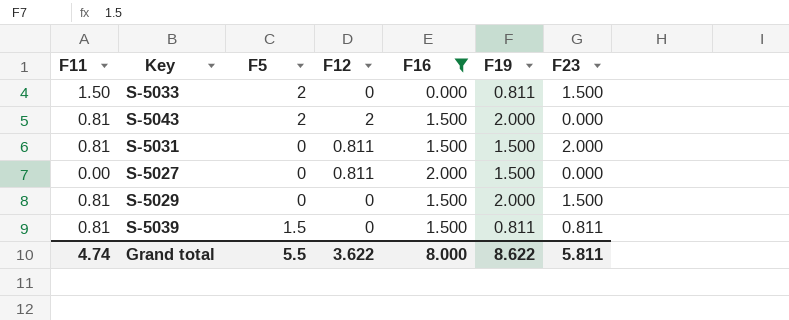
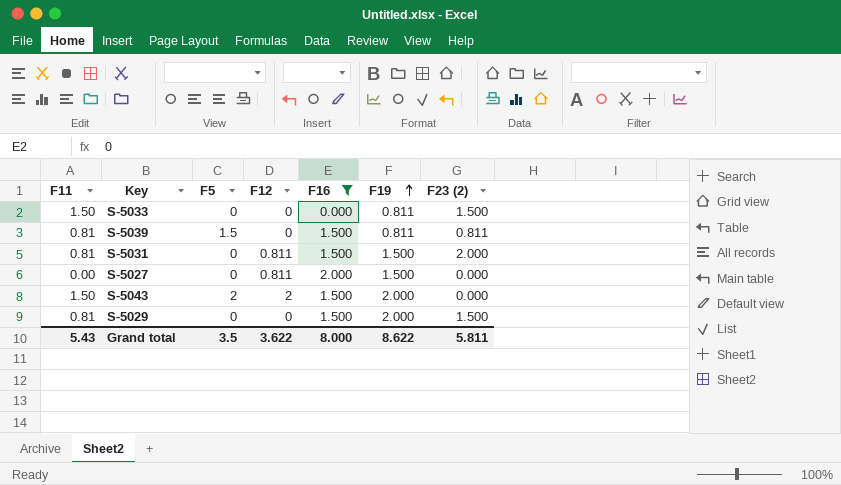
row order: none -> F19 ascending
column name: F23 -> F23 (2)
S-5033 | F5: 2 -> 0
S-5043 | F11: 0.81 -> 1.50
Grand total | F11: 4.74 -> 5.43
Grand total | F5: 5.5 -> 3.5

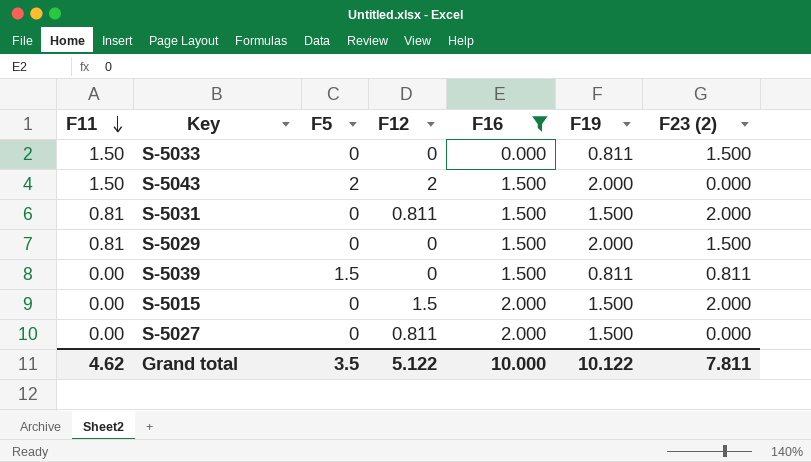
row order: F19 ascending -> F11 descending
S-5039 | F11: 0.81 -> 0.00
row S-5015: none -> 0.00 | 0 | 1.5 | 2.000 | 1.500 | 2.000
Grand total | F11: 5.43 -> 4.62
Grand total | F12: 3.622 -> 5.122
Grand total | F16: 8.000 -> 10.000
Grand total | F19: 8.622 -> 10.122
Grand total | F23 (2): 5.811 -> 7.811

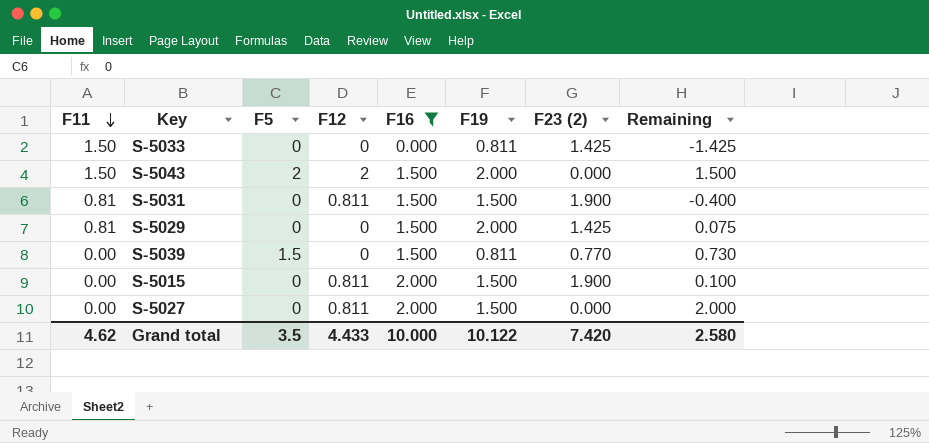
column Remaining | formula: none -> [F16] - [F23 (2)]
S-5033 | F23 (2): 1.500 -> 1.425
S-5031 | F23 (2): 2.000 -> 1.900
S-5029 | F23 (2): 1.500 -> 1.425
S-5039 | F23 (2): 0.811 -> 0.770
S-5015 | F12: 1.5 -> 0.811
S-5015 | F23 (2): 2.000 -> 1.900
Grand total | F12: 5.122 -> 4.433
Grand total | F23 (2): 7.811 -> 7.420

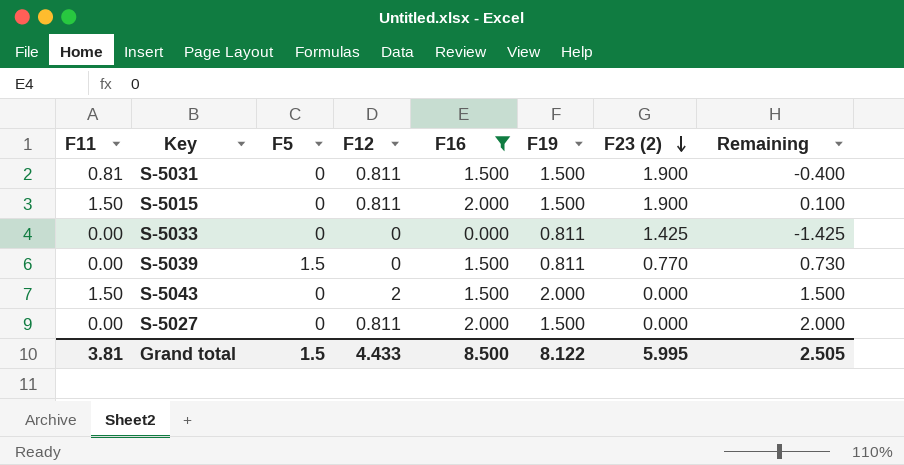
row order: F11 descending -> F23 (2) descending
row S-5029: 0.81 | 0 | 0 | 1.500 | 2.000 | 1.425 | 0.075 -> none
S-5015 | F11: 0.00 -> 1.50
S-5033 | F11: 1.50 -> 0.00
S-5043 | F5: 2 -> 0
Grand total | F11: 4.62 -> 3.81
Grand total | F5: 3.5 -> 1.5
Grand total | F16: 10.000 -> 8.500
Grand total | F19: 10.122 -> 8.122
Grand total | F23 (2): 7.420 -> 5.995
Grand total | Remaining: 2.580 -> 2.505

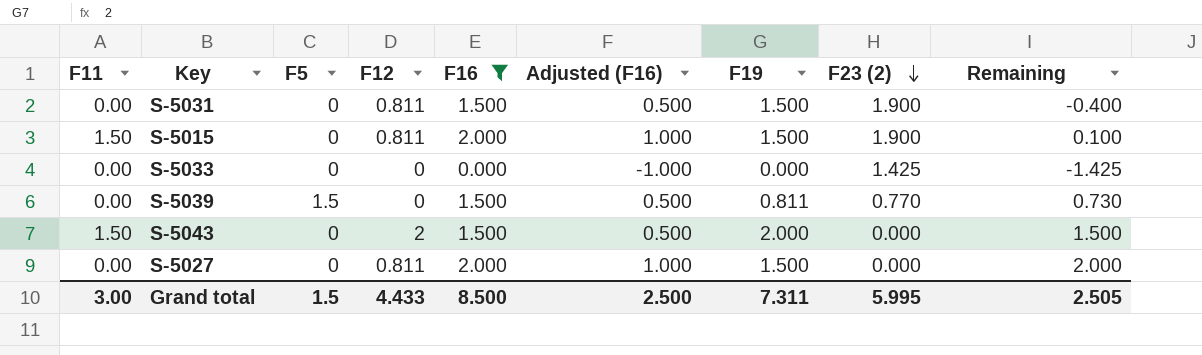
column Adjusted (F16) | formula: none -> [F16] - 1
S-5031 | F11: 0.81 -> 0.00
S-5033 | F19: 0.811 -> 0.000
Grand total | F11: 3.81 -> 3.00
Grand total | F19: 8.122 -> 7.311

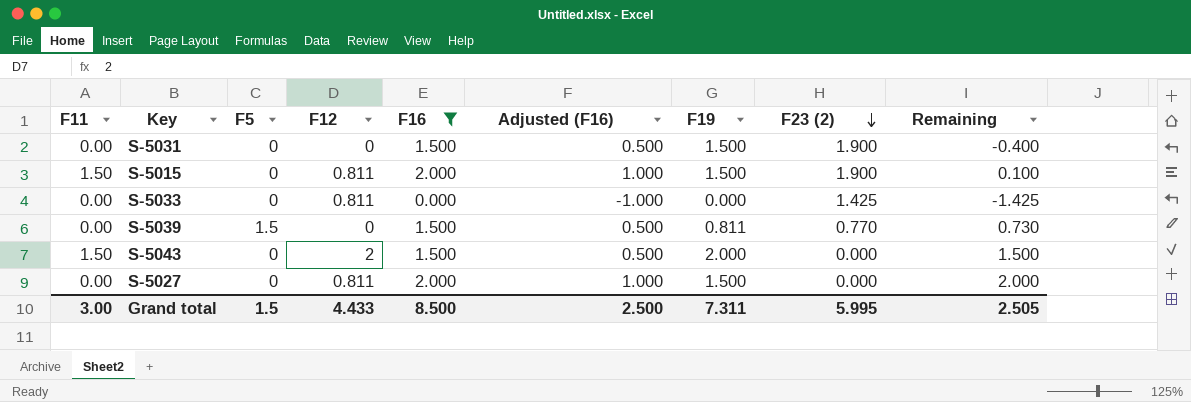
S-5031 | F12: 0.811 -> 0
S-5033 | F12: 0 -> 0.811

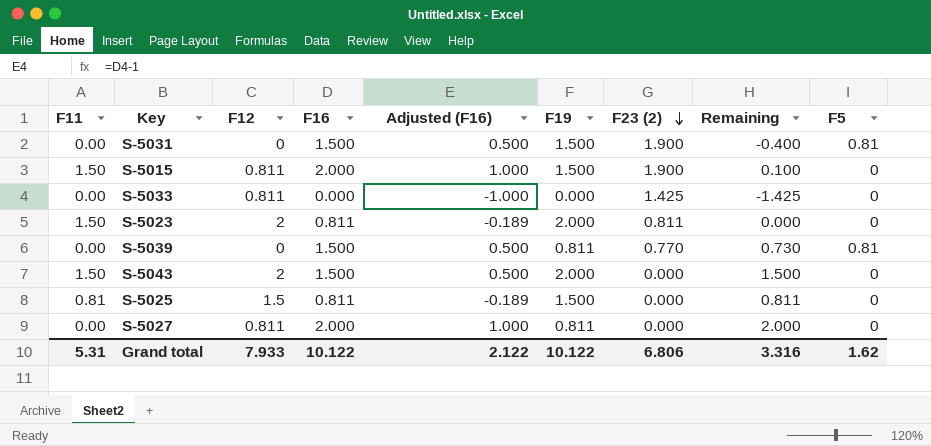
filter: F16 != 0.811 -> none
column F5 | position: 3 -> 9
S-5031 | F5: 0 -> 0.81
S-5039 | F5: 1.5 -> 0.81
S-5027 | F19: 1.500 -> 0.811
Grand total | F11: 3.00 -> 5.31
Grand total | F12: 4.433 -> 7.933
Grand total | F16: 8.500 -> 10.122
Grand total | Adjusted (F16): 2.500 -> 2.122
Grand total | F19: 7.311 -> 10.122
Grand total | F23 (2): 5.995 -> 6.806
Grand total | Remaining: 2.505 -> 3.316
Grand total | F5: 1.5 -> 1.62

